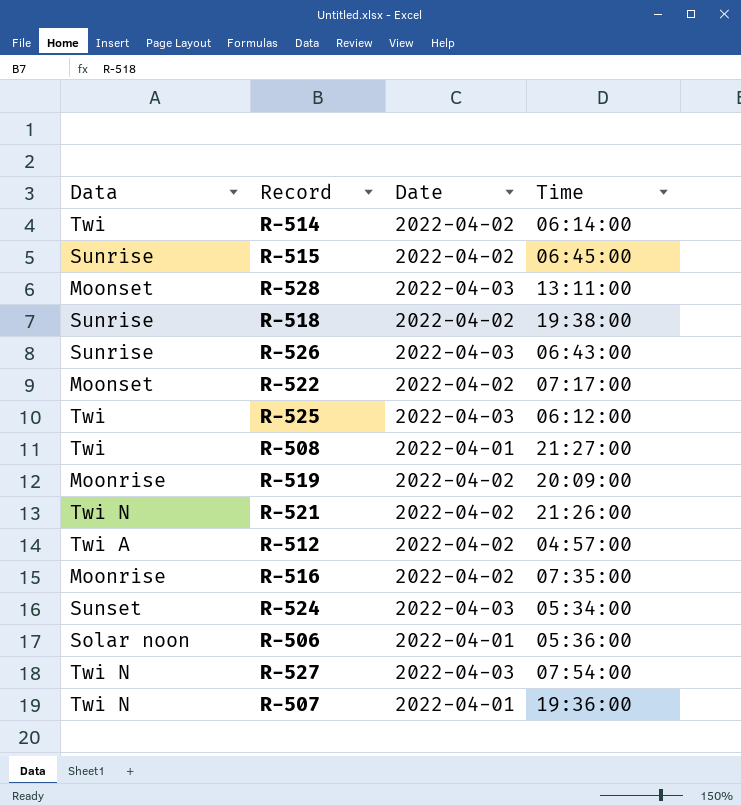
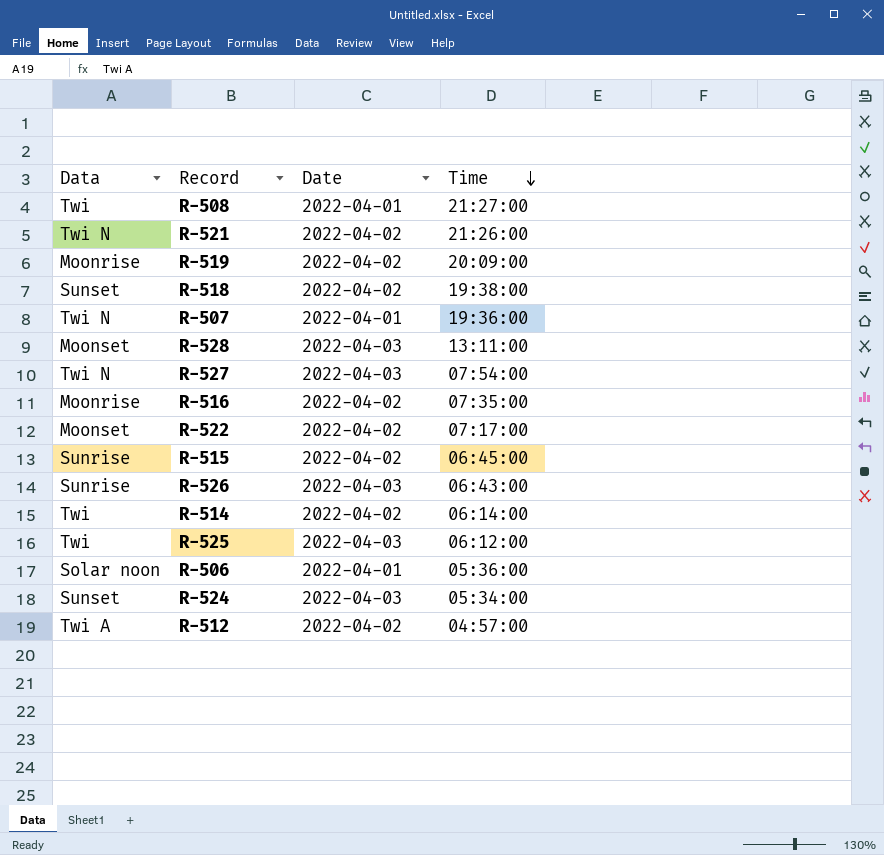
row order: none -> Time descending
R-518 | Data: Sunrise -> Sunset

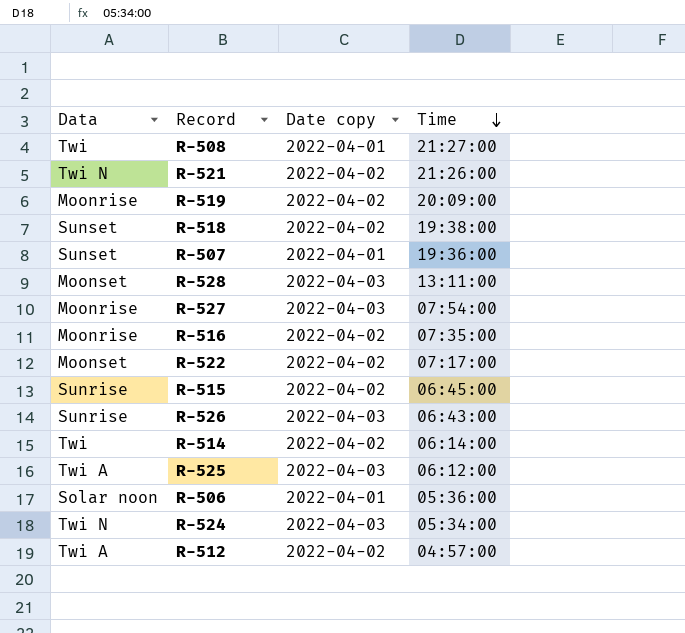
column name: Date -> Date copy
R-507 | Data: Twi N -> Sunset
R-527 | Data: Twi N -> Moonrise
R-525 | Data: Twi -> Twi A
R-524 | Data: Sunset -> Twi N

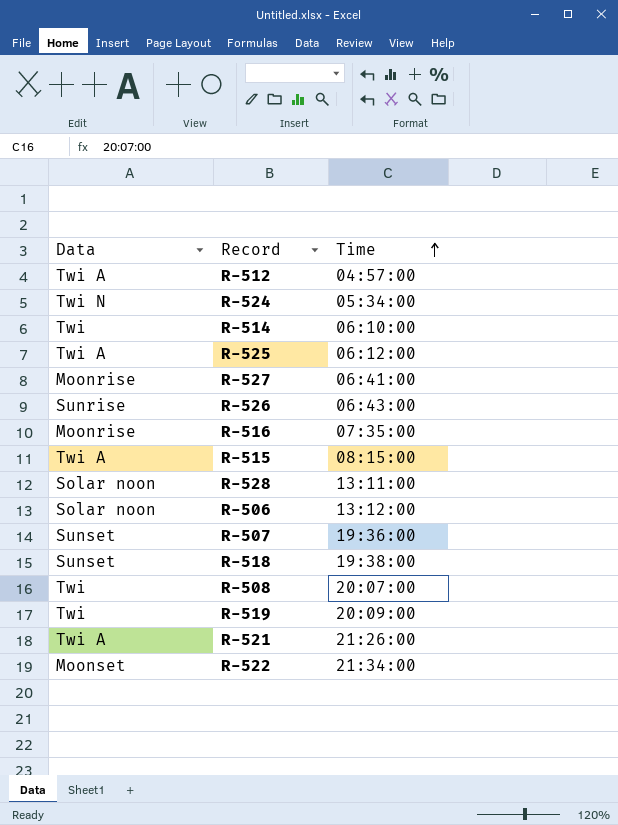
row order: Time descending -> Time ascending
column Date copy | position: 3 -> none
R-514 | Time: 06:14:00 -> 06:10:00
R-527 | Time: 07:54:00 -> 06:41:00
R-515 | Data: Sunrise -> Twi A
R-515 | Time: 06:45:00 -> 08:15:00
R-528 | Data: Moonset -> Solar noon
R-506 | Time: 05:36:00 -> 13:12:00
R-508 | Time: 21:27:00 -> 20:07:00
R-519 | Data: Moonrise -> Twi
R-521 | Data: Twi N -> Twi A
R-522 | Time: 07:17:00 -> 21:34:00

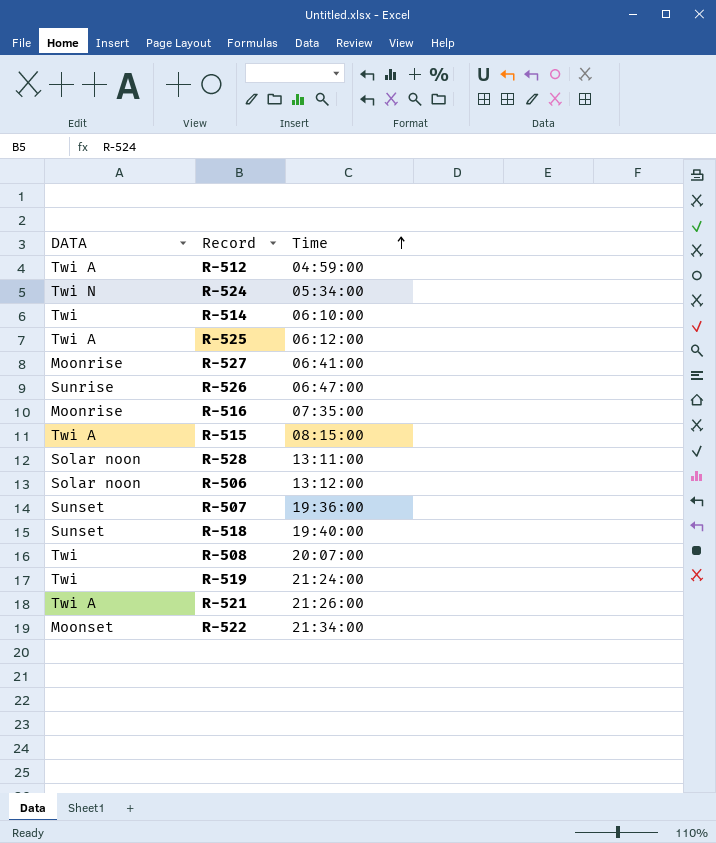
column name: Data -> DATA
R-512 | Time: 04:57:00 -> 04:59:00
R-526 | Time: 06:43:00 -> 06:47:00
R-518 | Time: 19:38:00 -> 19:40:00
R-519 | Time: 20:09:00 -> 21:24:00

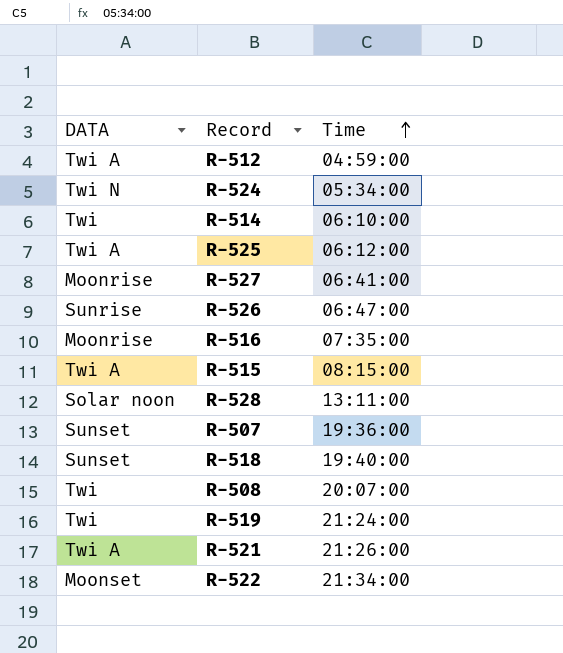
row R-506: Solar noon | 13:12:00 -> none

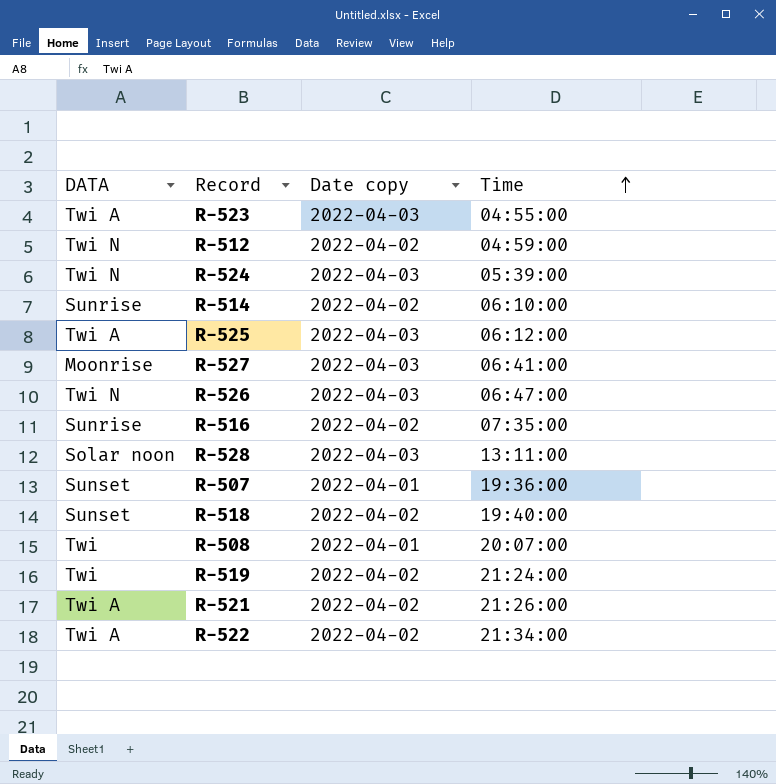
column Date copy | position: none -> 3
row R-515: Twi A | 08:15:00 -> none
row R-523: none -> Twi A | 2022-04-03 | 04:55:00
R-512 | DATA: Twi A -> Twi N
R-524 | Time: 05:34:00 -> 05:39:00
R-514 | DATA: Twi -> Sunrise
R-526 | DATA: Sunrise -> Twi N
R-516 | DATA: Moonrise -> Sunrise
R-522 | DATA: Moonset -> Twi A

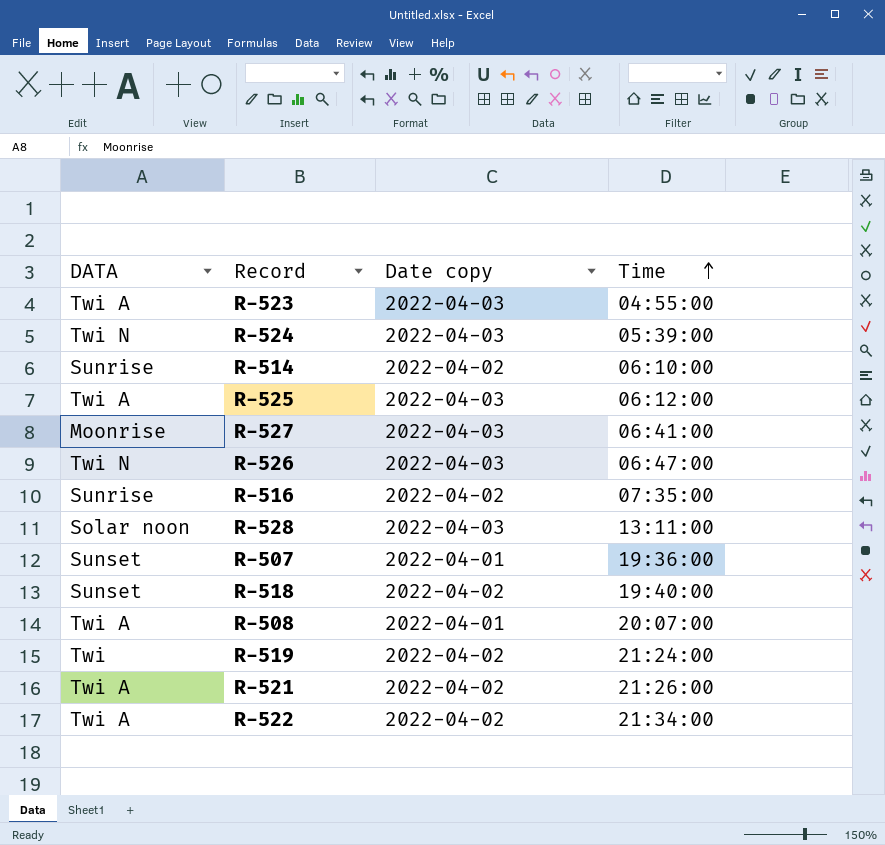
row R-512: Twi N | 2022-04-02 | 04:59:00 -> none
R-508 | DATA: Twi -> Twi A

